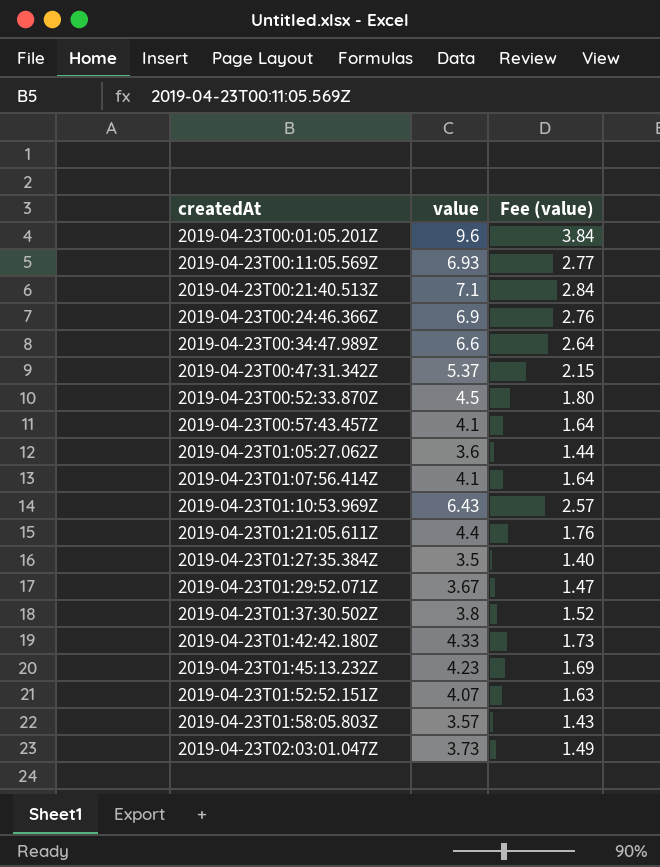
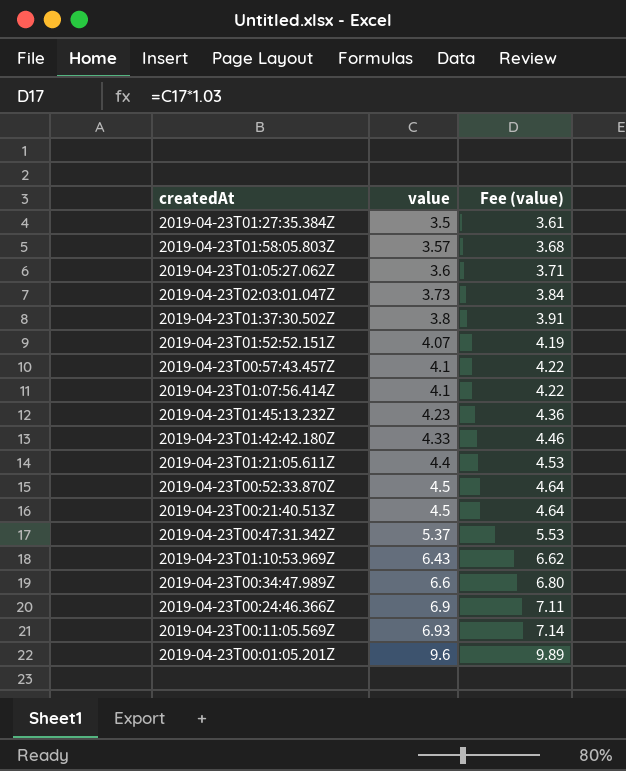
row order: createdAt ascending -> value ascending
column Fee (value) | formula: [value] * 0.4 -> [value] * 1.03
row 2019-04-23T01:29:52.071Z: 3.67 | 1.47 -> none
2019-04-23T00:21:40.513Z | value: 7.1 -> 4.5

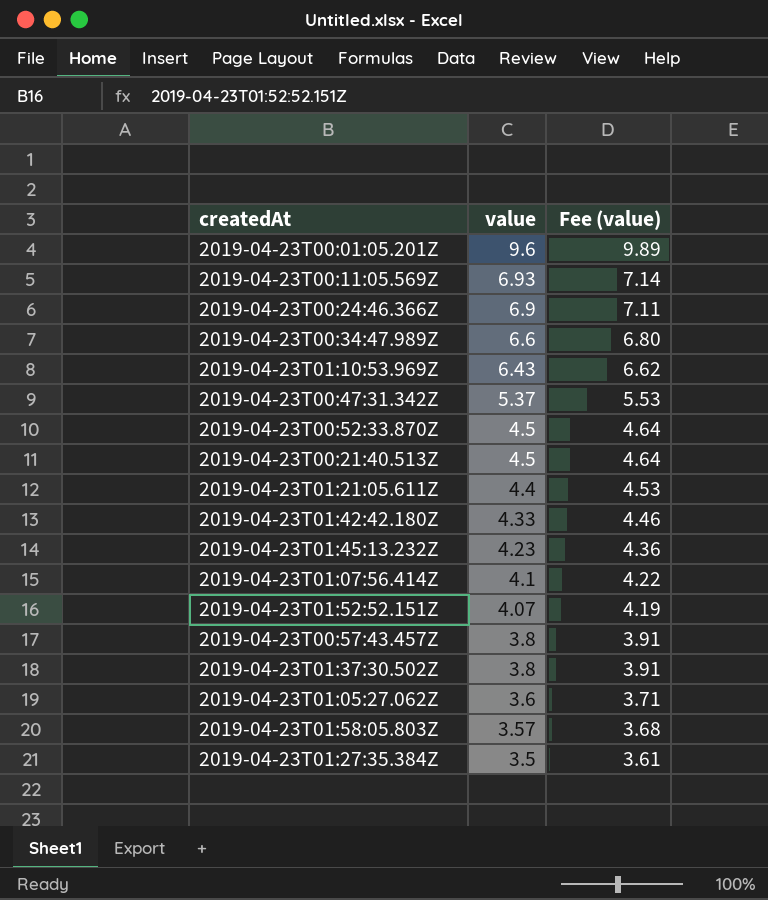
row order: value ascending -> value descending
row 2019-04-23T02:03:01.047Z: 3.73 | 3.84 -> none
2019-04-23T00:57:43.457Z | value: 4.1 -> 3.8
2019-04-23T00:57:43.457Z | Fee (value): 4.22 -> 3.91

